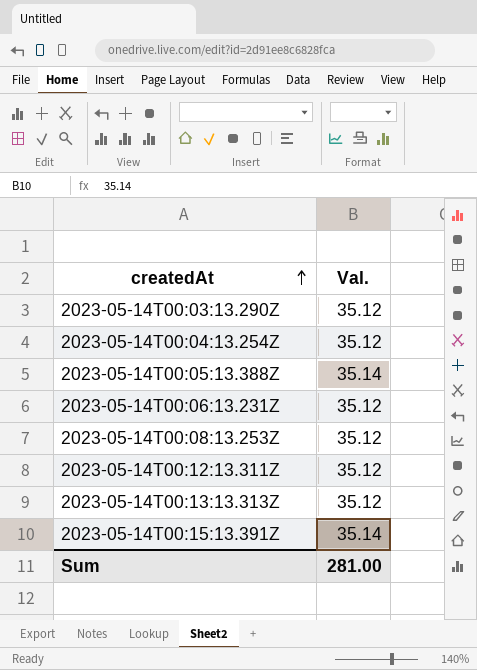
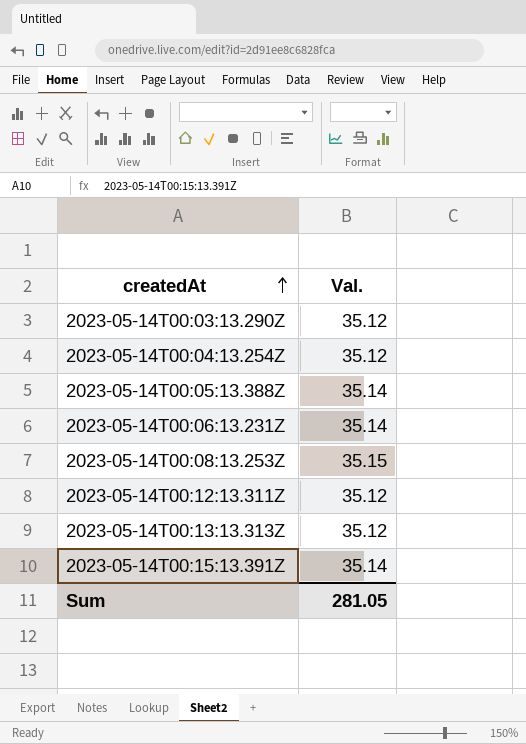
2023-05-14T00:06:13.231Z | Val.: 35.12 -> 35.14
2023-05-14T00:08:13.253Z | Val.: 35.12 -> 35.15
Sum | Val.: 281.00 -> 281.05

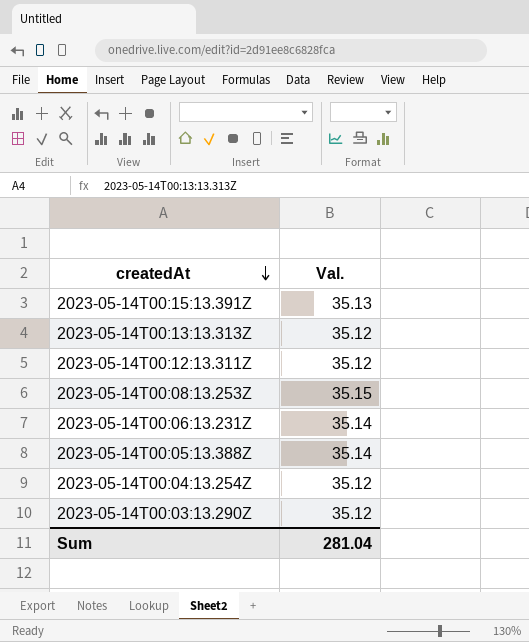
row order: createdAt ascending -> createdAt descending
2023-05-14T00:15:13.391Z | Val.: 35.14 -> 35.13
Sum | Val.: 281.05 -> 281.04

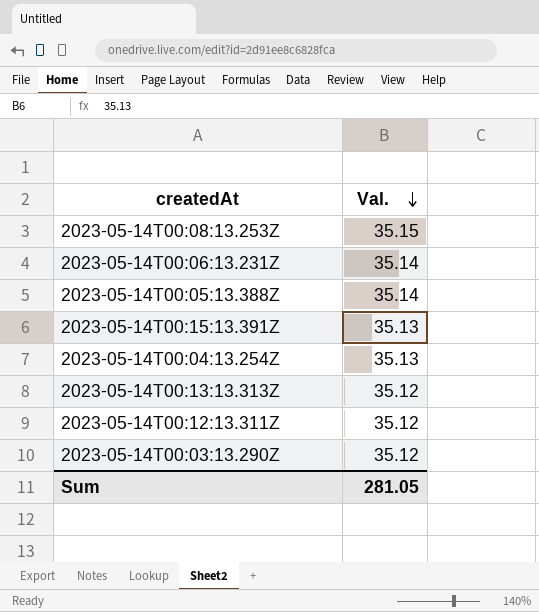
row order: createdAt descending -> Val. descending
2023-05-14T00:04:13.254Z | Val.: 35.12 -> 35.13
Sum | Val.: 281.04 -> 281.05

